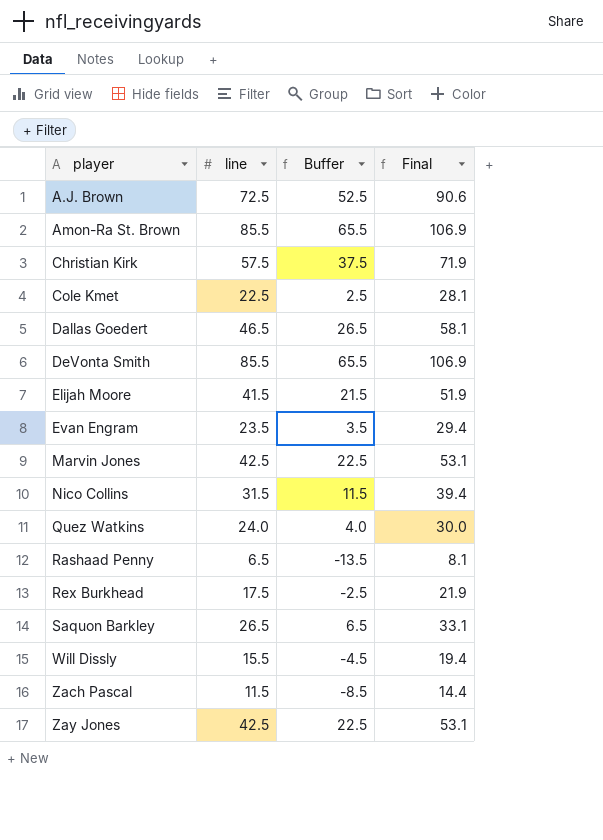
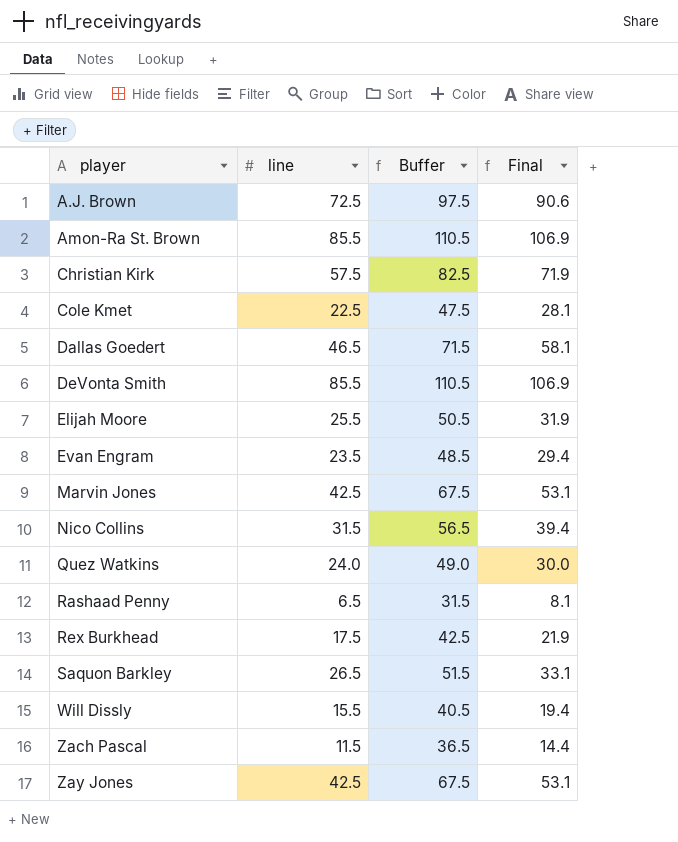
column Buffer | formula: [line] - 20 -> [line] + 25
Elijah Moore | line: 41.5 -> 25.5
Elijah Moore | Final: 51.9 -> 31.9

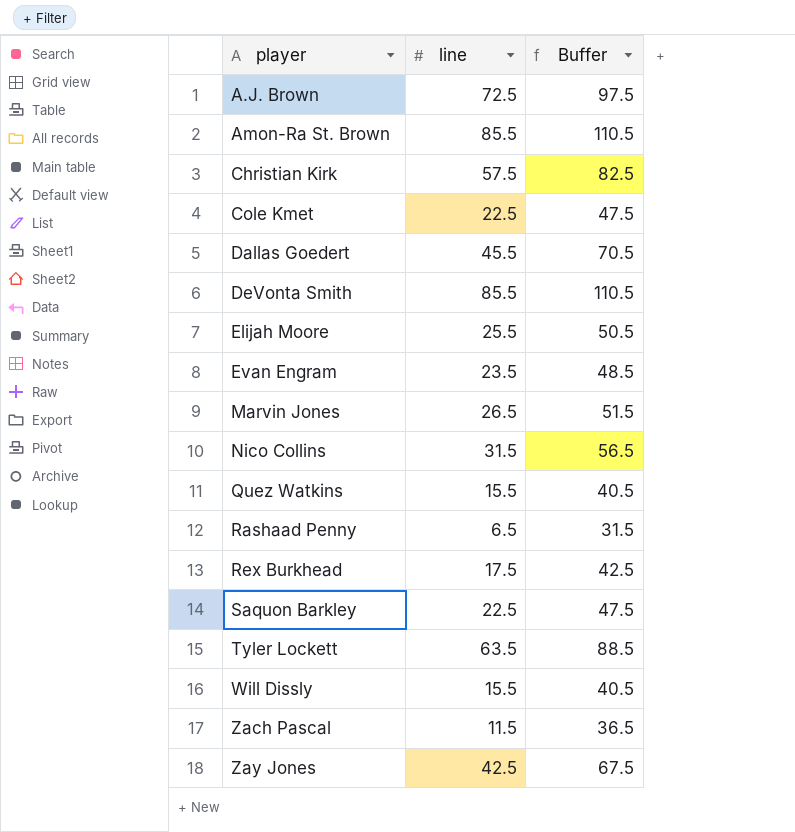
column Final | formula: [line] * 1.25 -> none
Dallas Goedert | line: 46.5 -> 45.5
Dallas Goedert | Buffer: 71.5 -> 70.5
Marvin Jones | line: 42.5 -> 26.5
Marvin Jones | Buffer: 67.5 -> 51.5
Quez Watkins | line: 24.0 -> 15.5
Quez Watkins | Buffer: 49.0 -> 40.5
Saquon Barkley | line: 26.5 -> 22.5
Saquon Barkley | Buffer: 51.5 -> 47.5
row Tyler Lockett: none -> 63.5 | 88.5

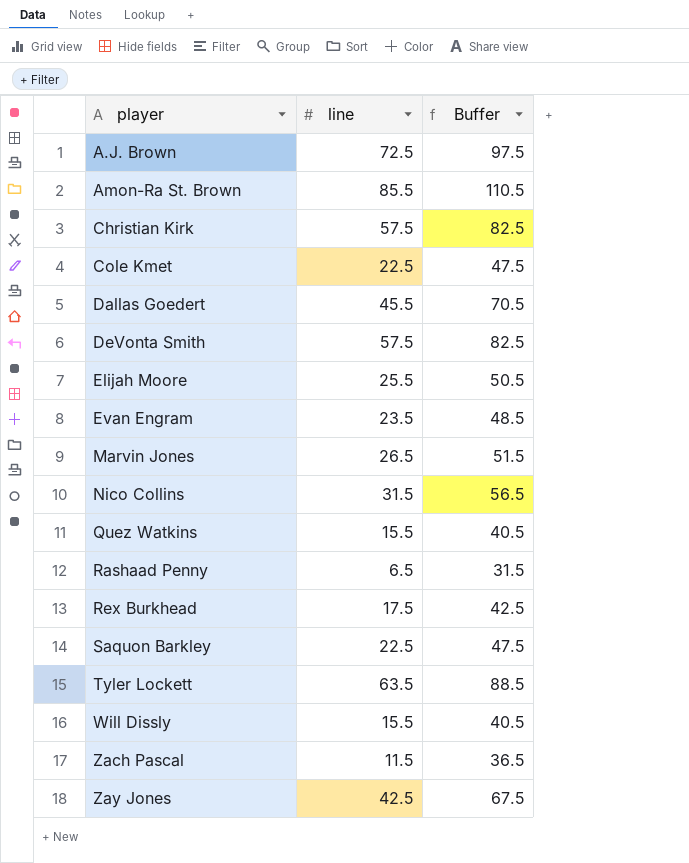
DeVonta Smith | line: 85.5 -> 57.5
DeVonta Smith | Buffer: 110.5 -> 82.5

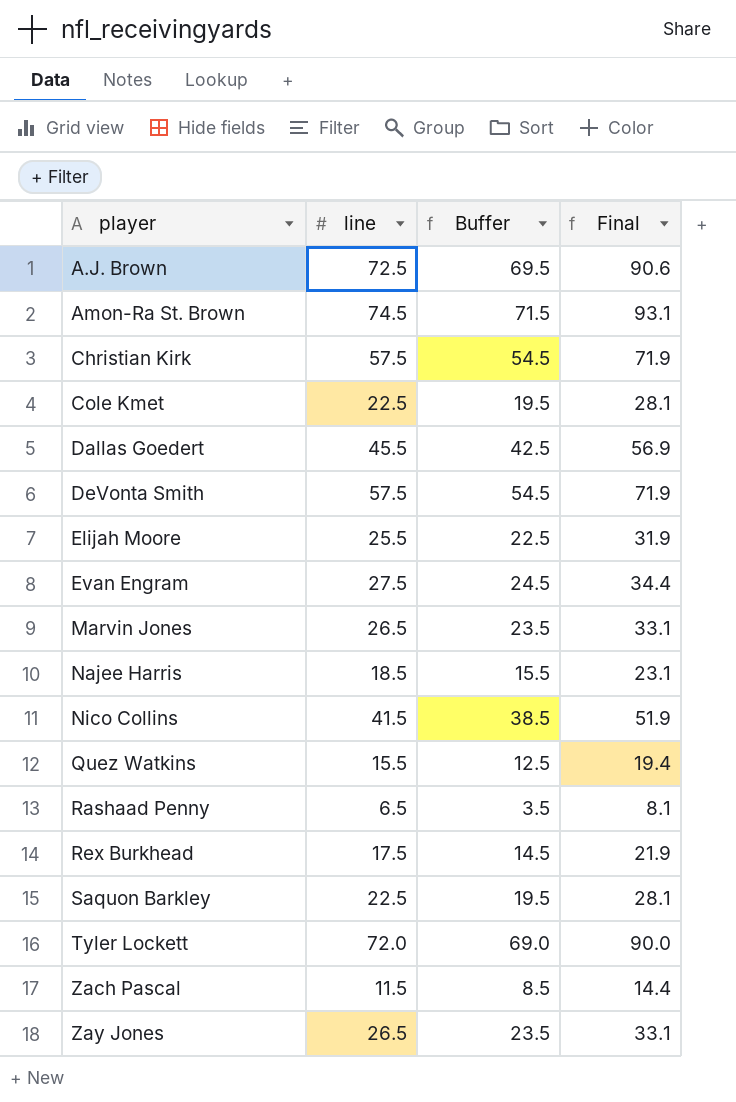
column Buffer | formula: [line] + 25 -> [line] - 3
column Final | formula: none -> [line] * 1.25
row Will Dissly: 15.5 | 40.5 -> none
Amon-Ra St. Brown | line: 85.5 -> 74.5
Evan Engram | line: 23.5 -> 27.5
row Najee Harris: none -> 18.5 | 15.5 | 23.1
Nico Collins | line: 31.5 -> 41.5
Tyler Lockett | line: 63.5 -> 72.0
Zay Jones | line: 42.5 -> 26.5

